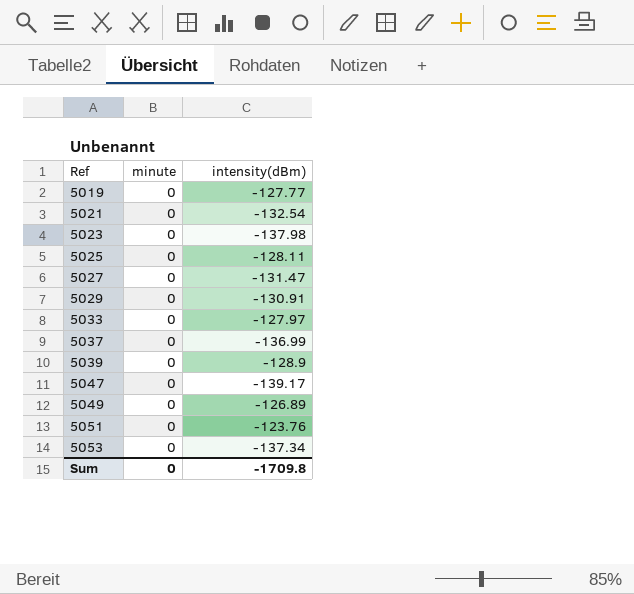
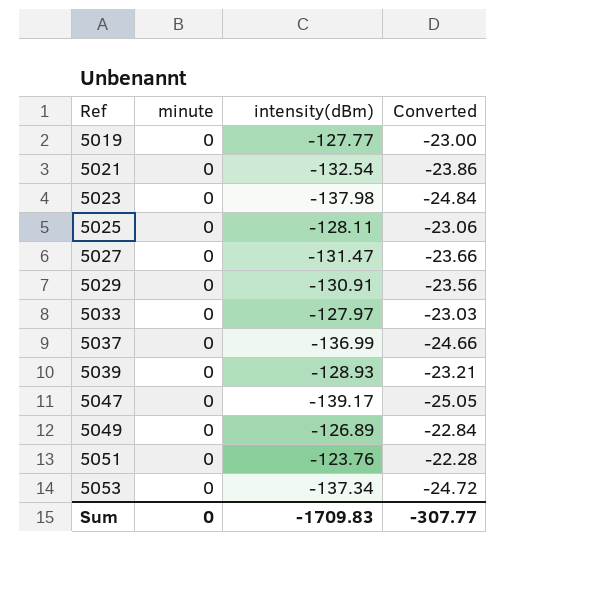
column Converted | formula: none -> [intensity(dBm)] * 0.18
5039 | intensity(dBm): -128.9 -> -128.93
Sum | intensity(dBm): -1709.8 -> -1709.83

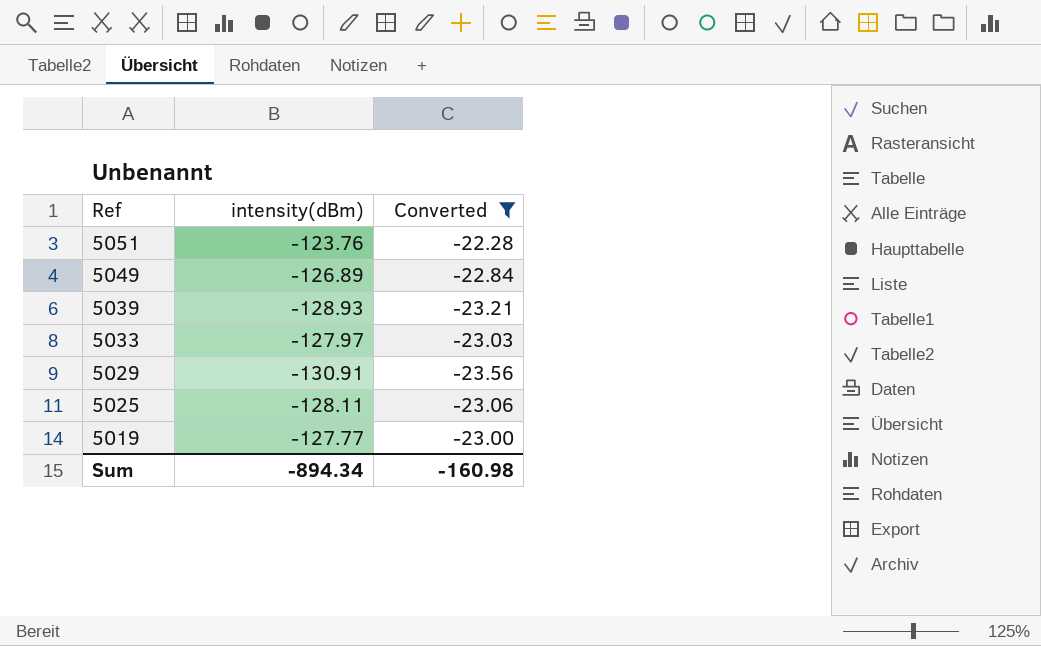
filter: none -> Converted >= -23.56
row order: Ref ascending -> Ref descending
column minute | position: 2 -> none
Sum | intensity(dBm): -1709.83 -> -894.34
Sum | Converted: -307.77 -> -160.98

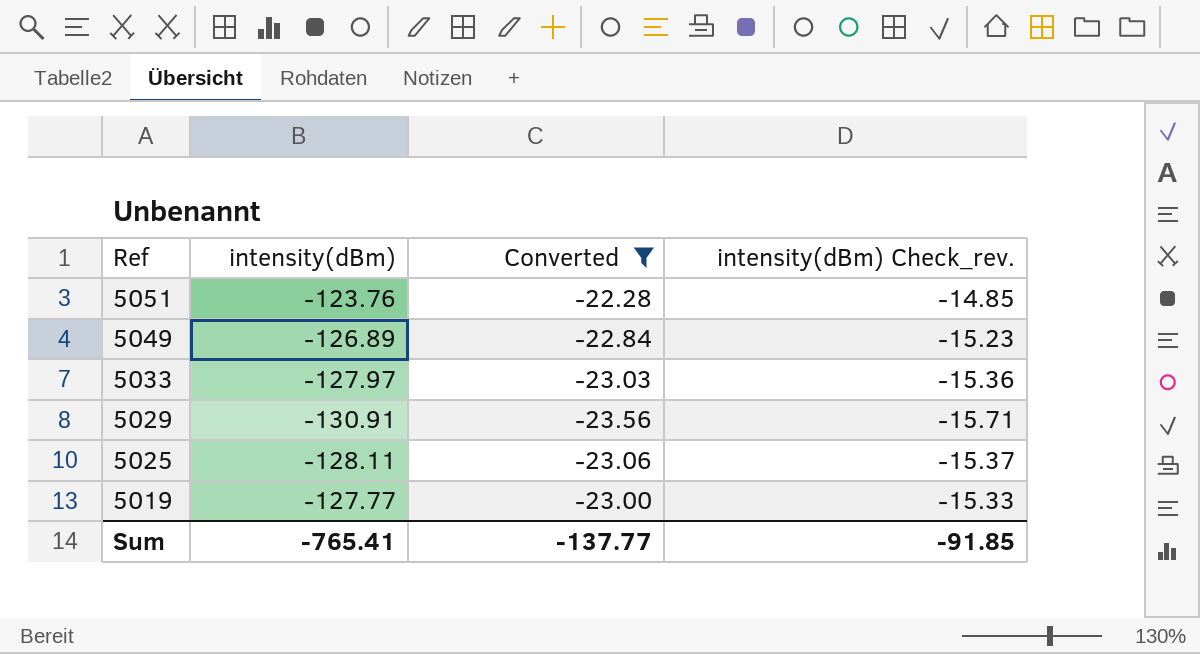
column intensity(dBm) Check_rev. | formula: none -> [intensity(dBm)] * 0.12
row 5039: -128.93 | -23.21 -> none
Sum | intensity(dBm): -894.34 -> -765.41
Sum | Converted: -160.98 -> -137.77

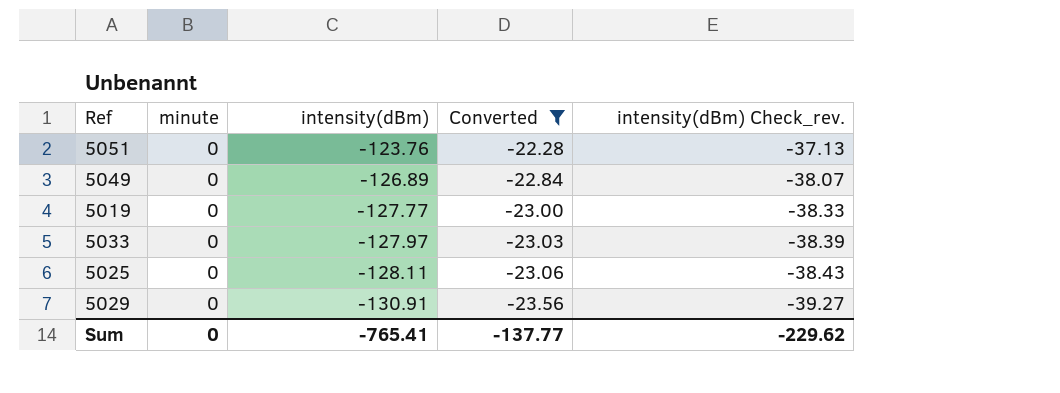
row order: Ref descending -> intensity(dBm) descending
column minute | position: none -> 2
column intensity(dBm) Check_rev. | formula: [intensity(dBm)] * 0.12 -> [intensity(dBm)] * 0.3
Sum | intensity(dBm) Check_rev.: -91.85 -> -229.62

